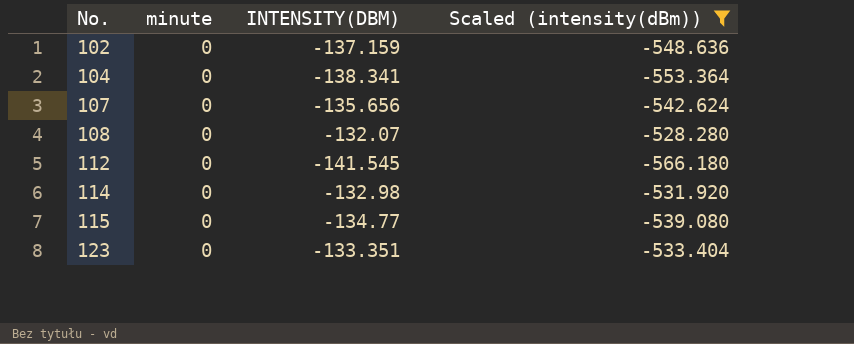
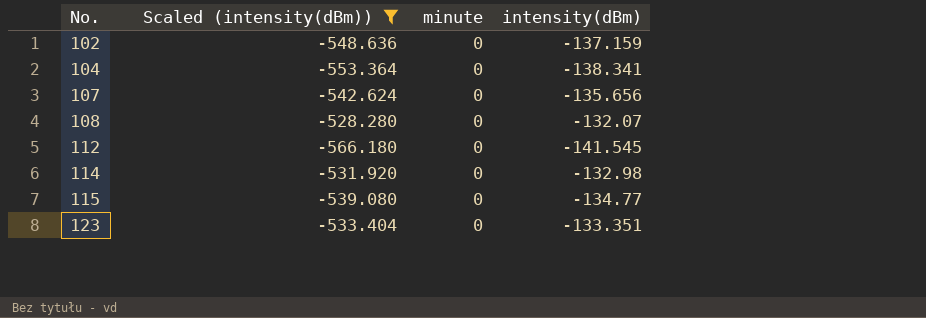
column Scaled (intensity(dBm)) | position: 4 -> 2
column name: INTENSITY(DBM) -> intensity(dBm)

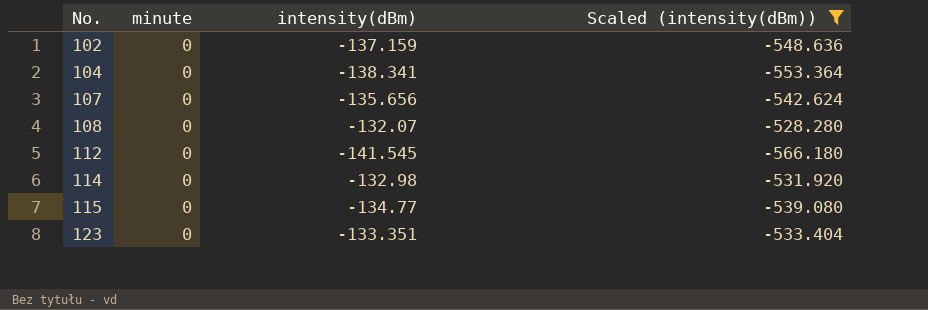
column Scaled (intensity(dBm)) | position: 2 -> 4

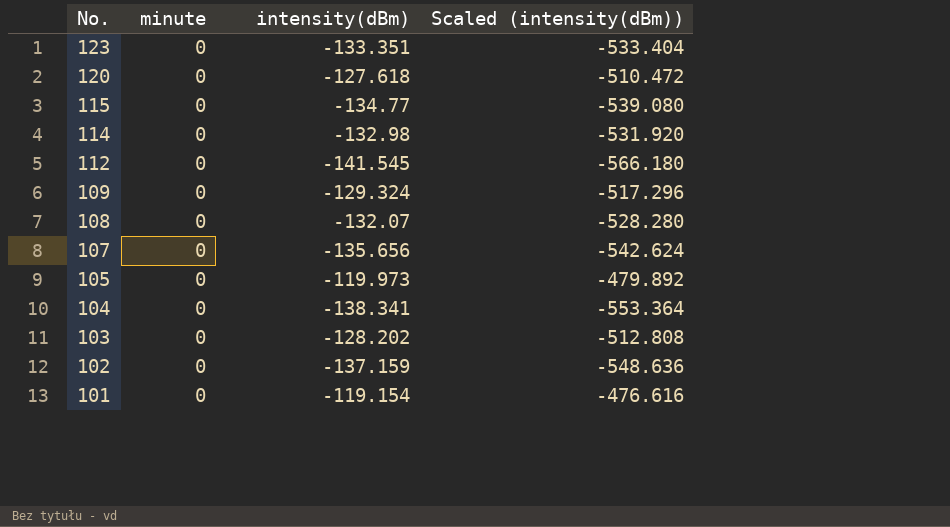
filter: Scaled (intensity(dBm)) <= -528.280 -> none
row order: No. ascending -> No. descending

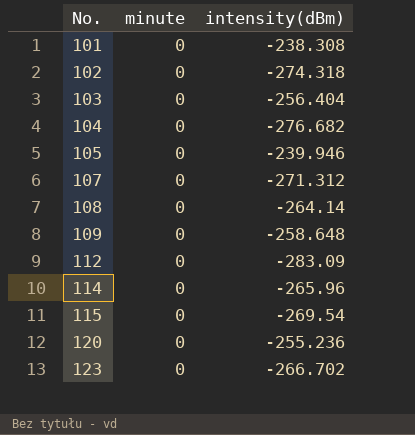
row order: No. descending -> No. ascending
column Scaled (intensity(dBm)) | formula: [intensity(dBm)] * 4 -> none
101 | intensity(dBm): -119.154 -> -238.308
102 | intensity(dBm): -137.159 -> -274.318
103 | intensity(dBm): -128.202 -> -256.404
104 | intensity(dBm): -138.341 -> -276.682
105 | intensity(dBm): -119.973 -> -239.946
107 | intensity(dBm): -135.656 -> -271.312
108 | intensity(dBm): -132.07 -> -264.14
109 | intensity(dBm): -129.324 -> -258.648
112 | intensity(dBm): -141.545 -> -283.09
114 | intensity(dBm): -132.98 -> -265.96
115 | intensity(dBm): -134.77 -> -269.54
120 | intensity(dBm): -127.618 -> -255.236
123 | intensity(dBm): -133.351 -> -266.702

